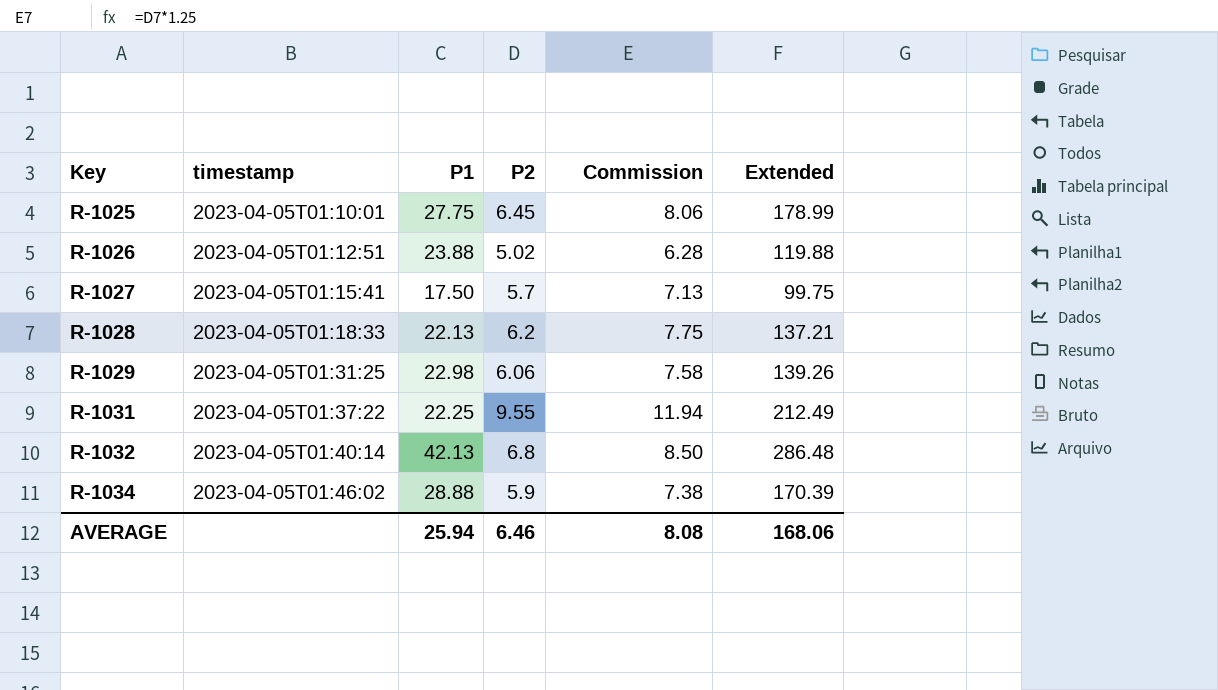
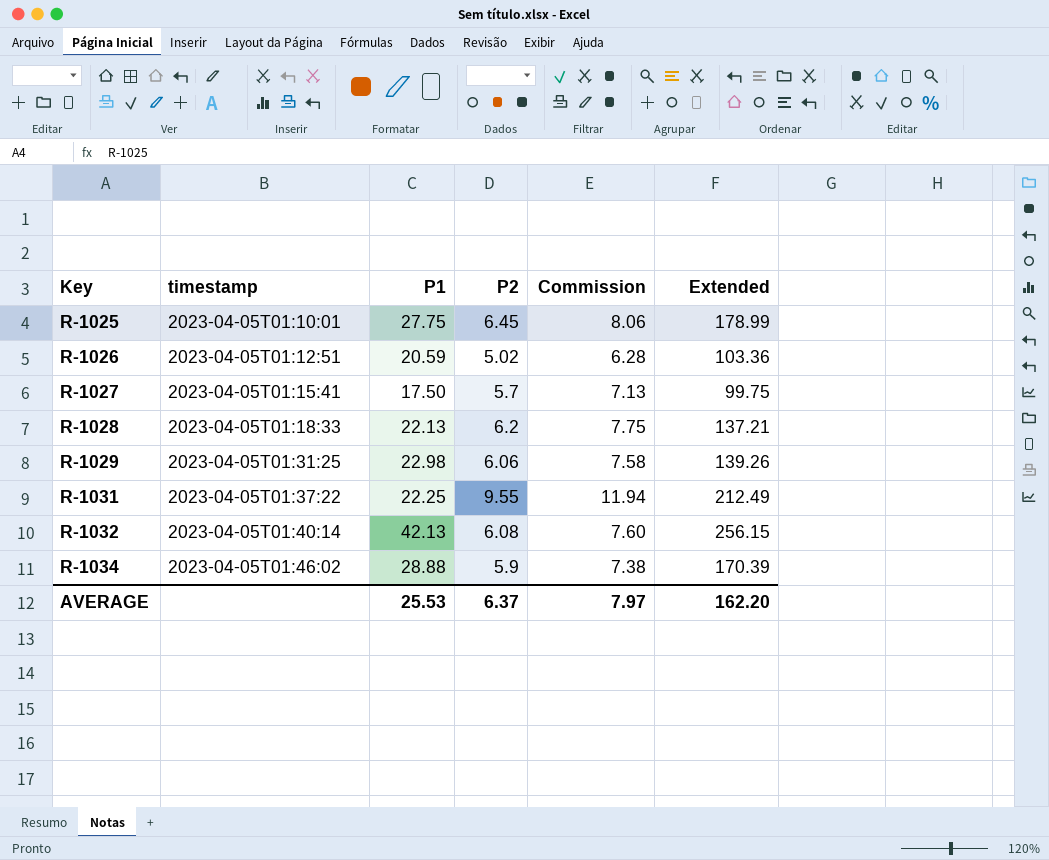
R-1026 | P1: 23.88 -> 20.59
R-1026 | Extended: 119.88 -> 103.36
R-1032 | P2: 6.8 -> 6.08
R-1032 | Commission: 8.50 -> 7.60
R-1032 | Extended: 286.48 -> 256.15
AVERAGE | P1: 25.94 -> 25.53
AVERAGE | P2: 6.46 -> 6.37
AVERAGE | Commission: 8.08 -> 7.97
AVERAGE | Extended: 168.06 -> 162.20

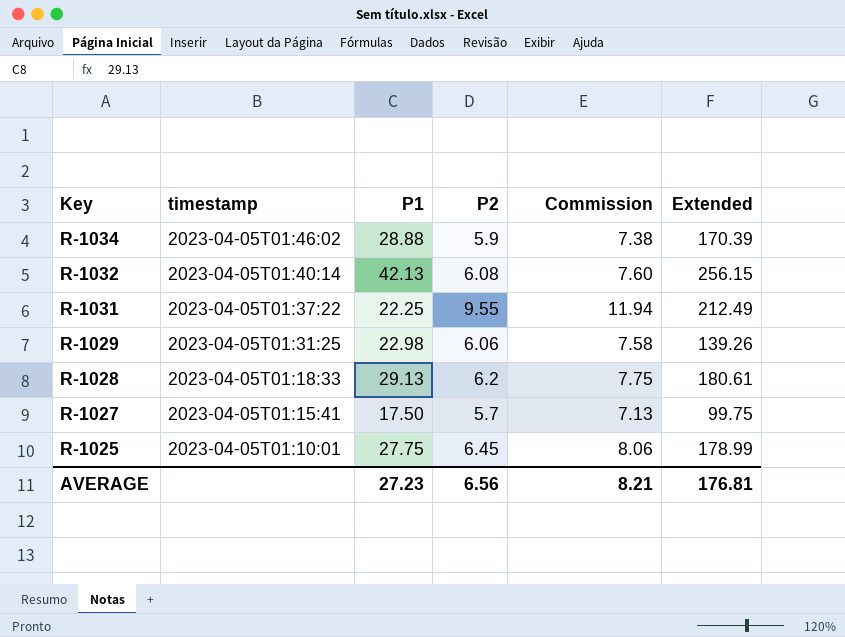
row order: Key ascending -> Key descending
row R-1026: 2023-04-05T01:12:51 | 20.59 | 5.02 | 6.28 | 103.36 -> none
R-1028 | P1: 22.13 -> 29.13
R-1028 | Extended: 137.21 -> 180.61
AVERAGE | P1: 25.53 -> 27.23
AVERAGE | P2: 6.37 -> 6.56
AVERAGE | Commission: 7.97 -> 8.21
AVERAGE | Extended: 162.20 -> 176.81

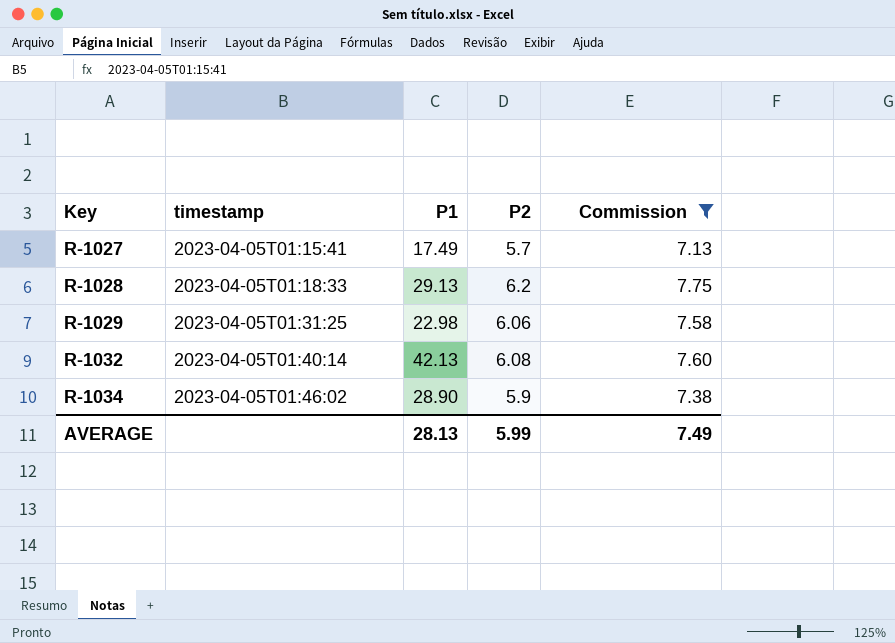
filter: none -> Commission <= 7.75
row order: Key descending -> Key ascending
column Extended | formula: [P1] * [P2] -> none
R-1027 | P1: 17.50 -> 17.49
R-1034 | P1: 28.88 -> 28.90
AVERAGE | P1: 27.23 -> 28.13
AVERAGE | P2: 6.56 -> 5.99
AVERAGE | Commission: 8.21 -> 7.49

